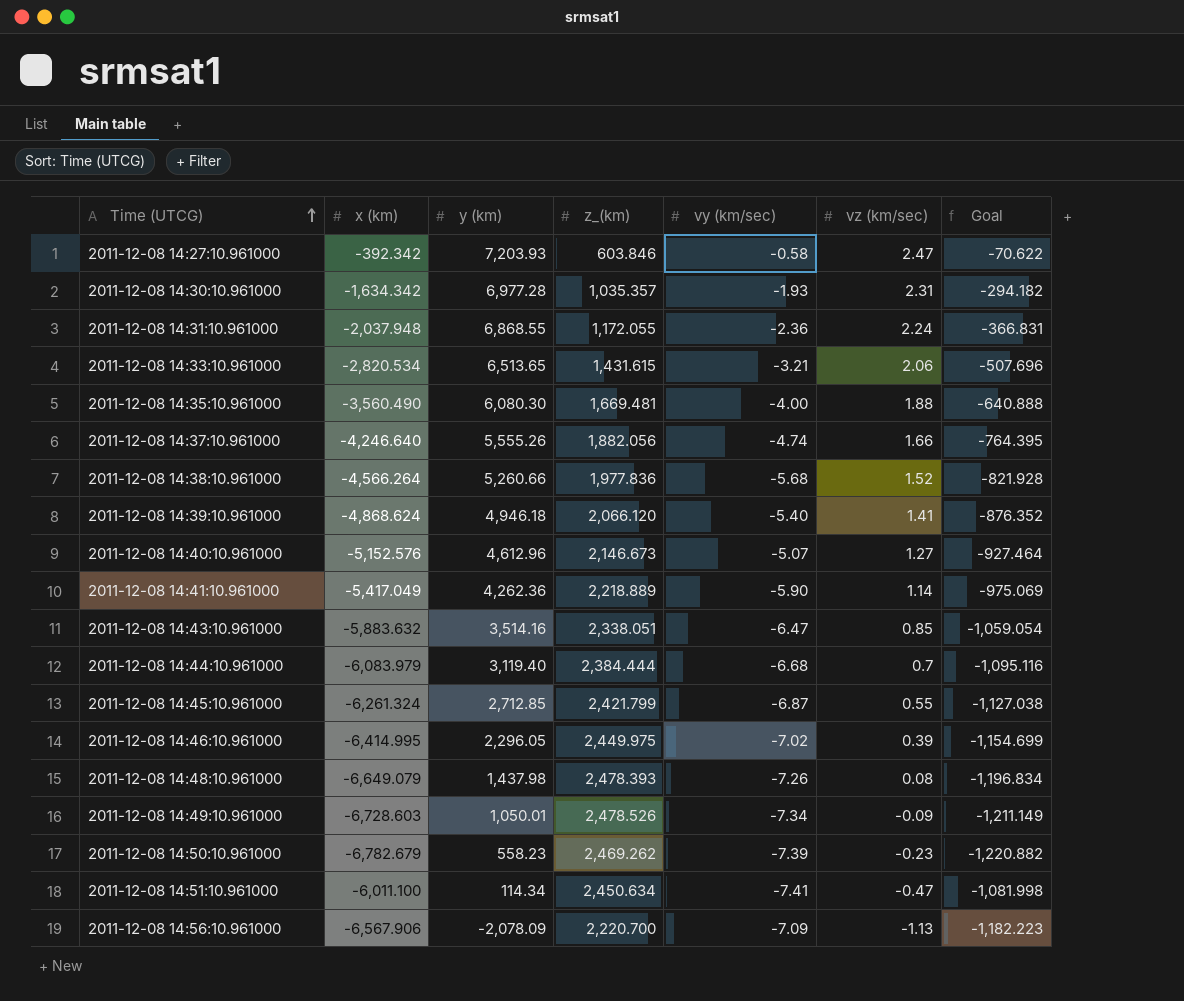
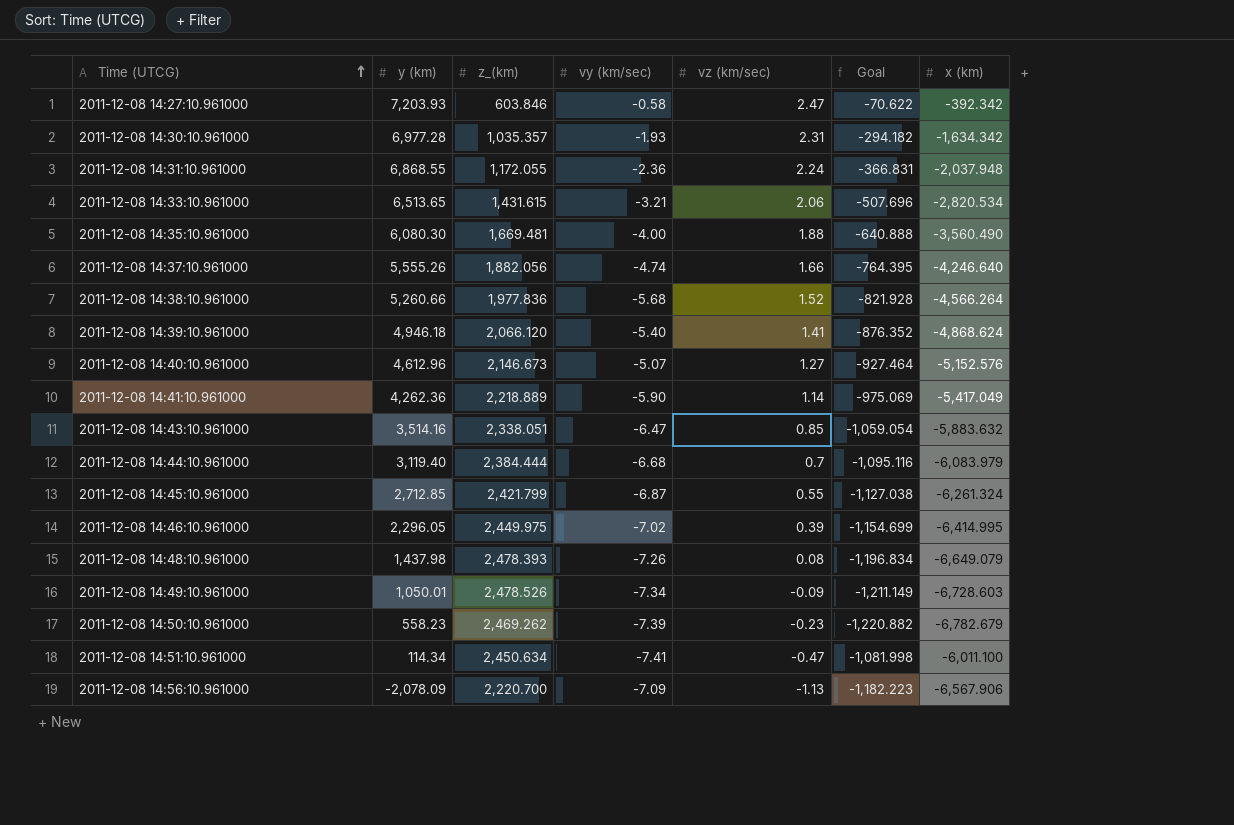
column x (km) | position: 2 -> 7

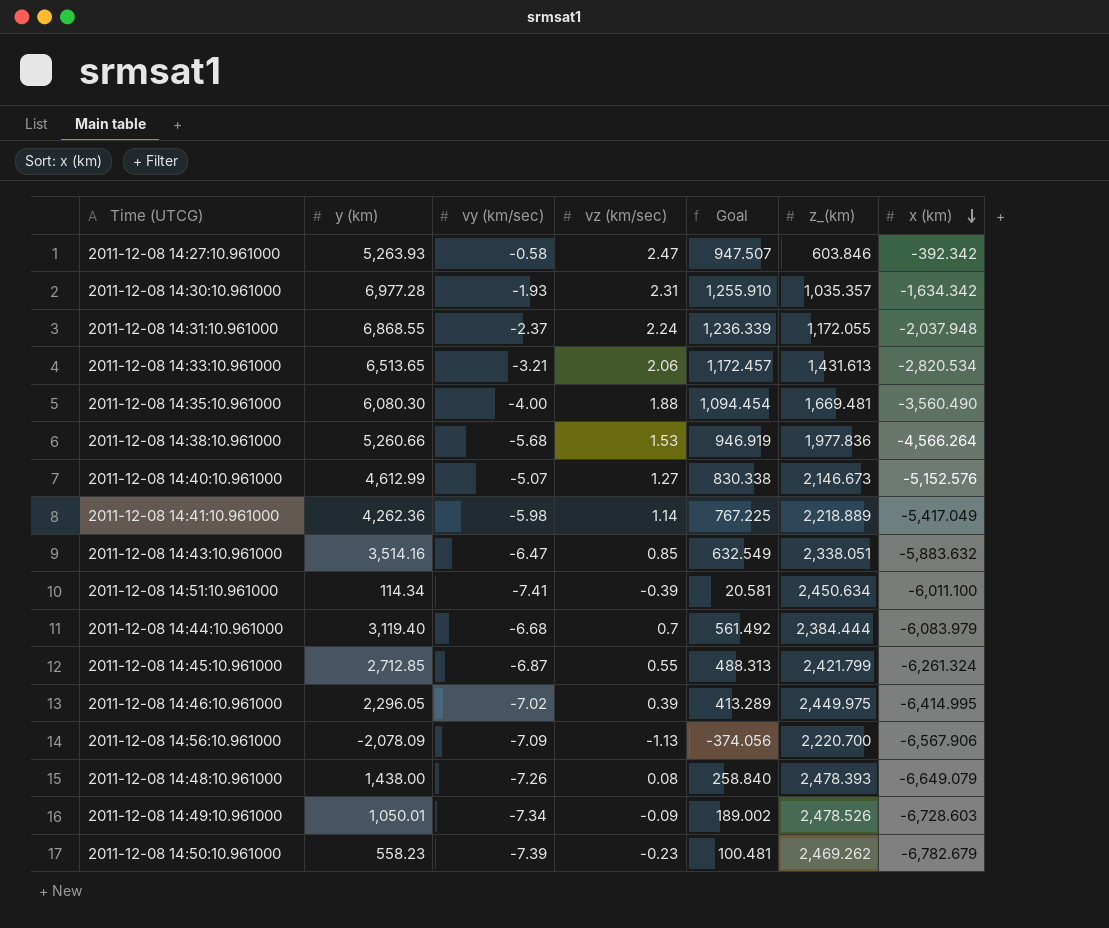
row order: Time (UTCG) ascending -> x (km) descending
column Goal | formula: [x (km)] * 0.18 -> [y (km)] * 0.18
column z_(km) | position: 3 -> 6
row 2011-12-08 14:37:10.961000: 5,555.26 | 1,882.056 | -4.74 | 1.66 | -764.395 | -4,246.640 -> none
row 2011-12-08 14:39:10.961000: 4,946.18 | 2,066.120 | -5.40 | 1.41 | -876.352 | -4,868.624 -> none
2011-12-08 14:27:10.961000 | y (km): 7,203.93 -> 5,263.93
2011-12-08 14:31:10.961000 | vy (km/sec): -2.36 -> -2.37
2011-12-08 14:33:10.961000 | z_(km): 1,431.615 -> 1,431.613
2011-12-08 14:38:10.961000 | vz (km/sec): 1.52 -> 1.53
2011-12-08 14:40:10.961000 | y (km): 4,612.96 -> 4,612.99
2011-12-08 14:41:10.961000 | vy (km/sec): -5.90 -> -5.98
2011-12-08 14:51:10.961000 | vz (km/sec): -0.47 -> -0.39
2011-12-08 14:48:10.961000 | y (km): 1,437.98 -> 1,438.00

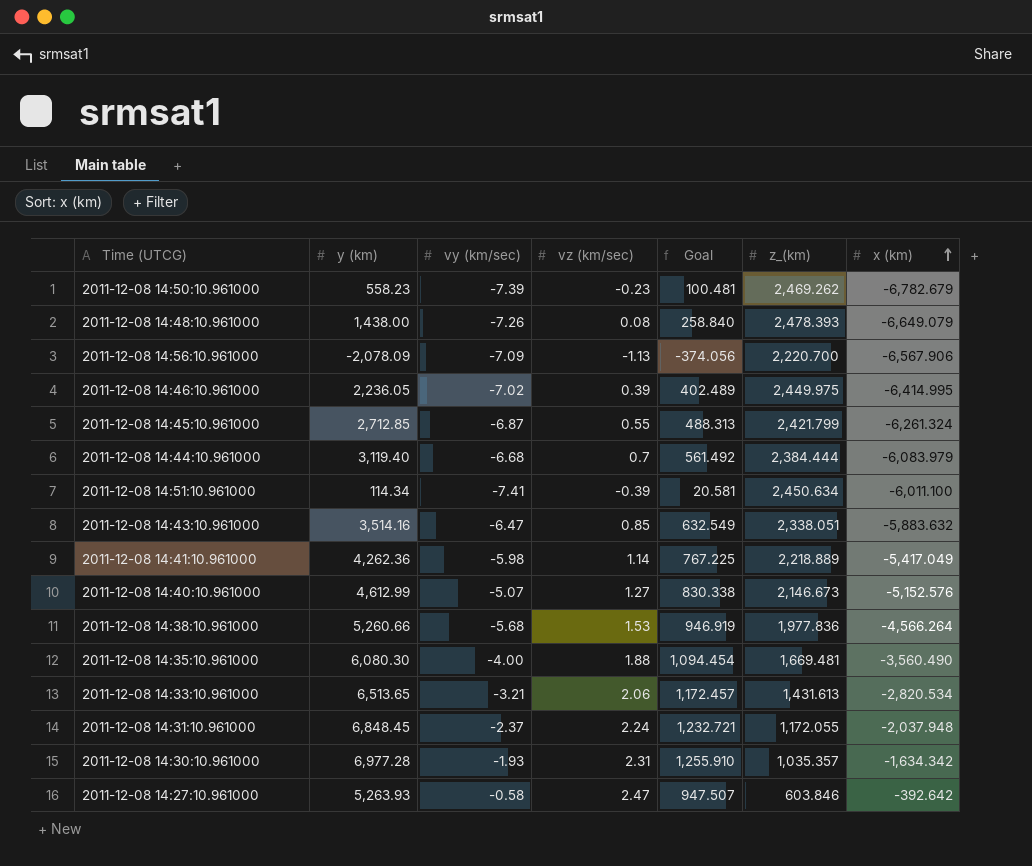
row order: x (km) descending -> x (km) ascending
row 2011-12-08 14:49:10.961000: 1,050.01 | -7.34 | -0.09 | 189.002 | 2,478.526 | -6,728.603 -> none
2011-12-08 14:46:10.961000 | y (km): 2,296.05 -> 2,236.05
2011-12-08 14:46:10.961000 | Goal: 413.289 -> 402.489
2011-12-08 14:31:10.961000 | y (km): 6,868.55 -> 6,848.45
2011-12-08 14:31:10.961000 | Goal: 1,236.339 -> 1,232.721
2011-12-08 14:27:10.961000 | x (km): -392.342 -> -392.642

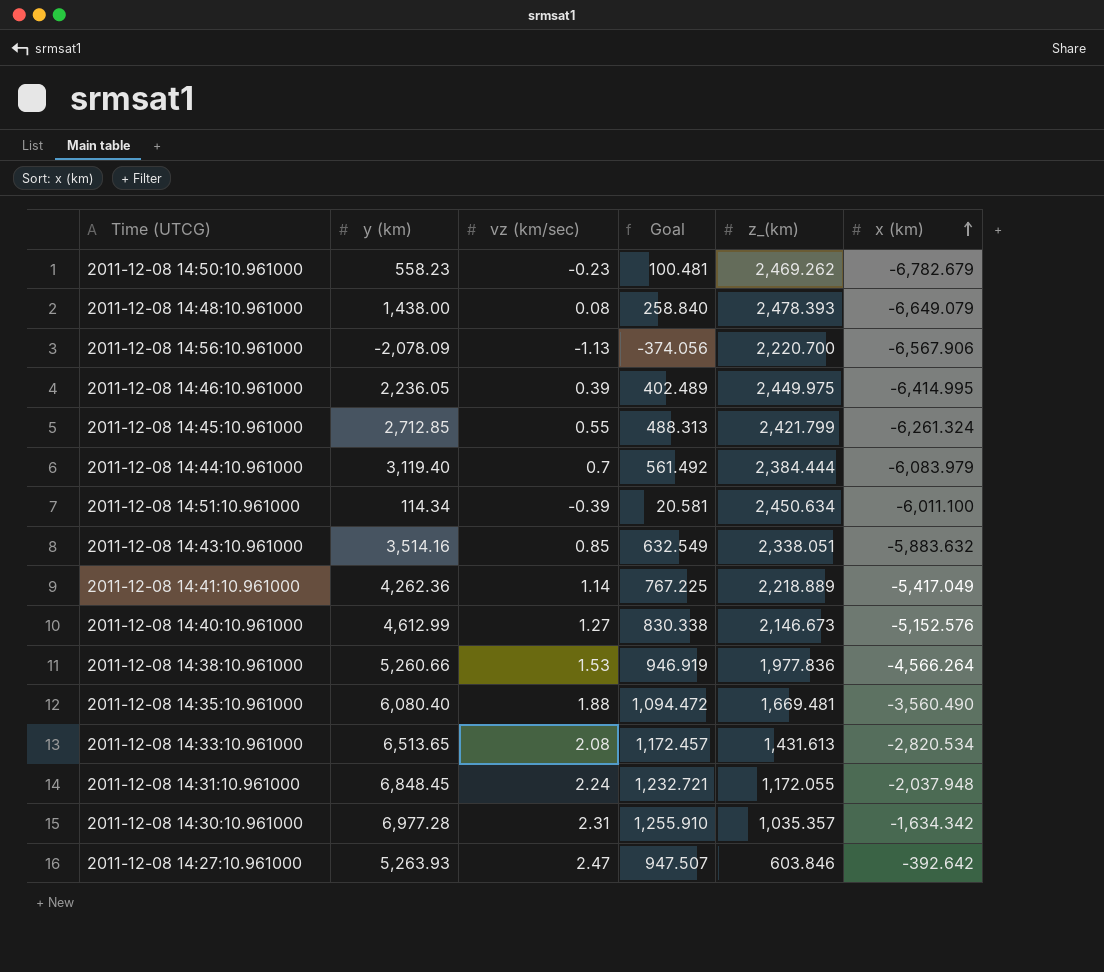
column vy (km/sec) | position: 3 -> none
2011-12-08 14:35:10.961000 | y (km): 6,080.30 -> 6,080.40
2011-12-08 14:35:10.961000 | Goal: 1,094.454 -> 1,094.472
2011-12-08 14:33:10.961000 | vz (km/sec): 2.06 -> 2.08

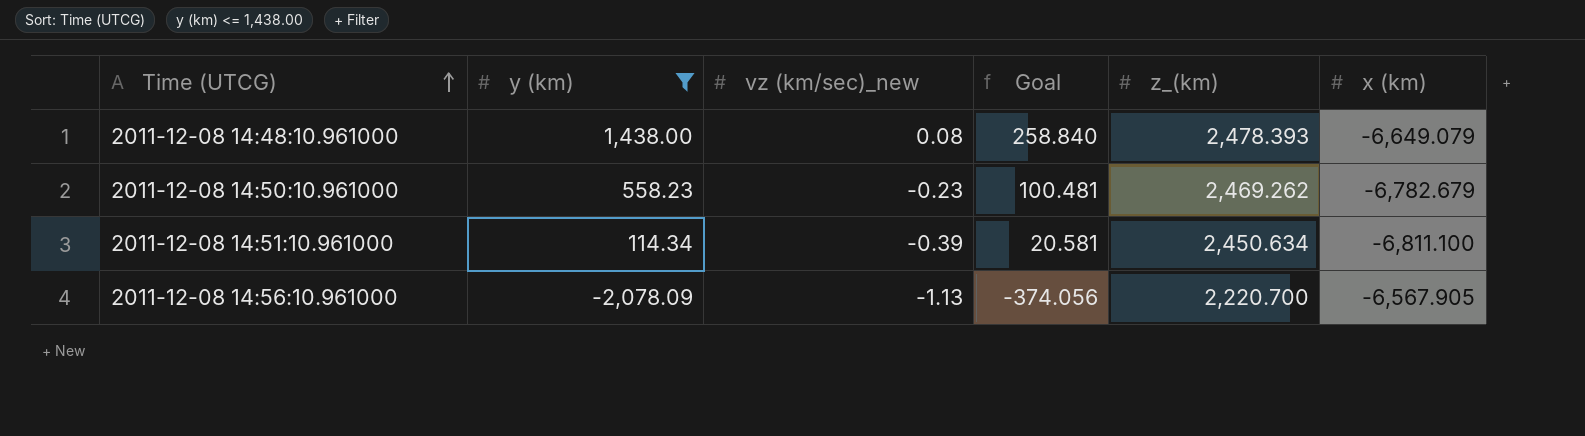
filter: none -> y (km) <= 1,438.00
row order: x (km) ascending -> Time (UTCG) ascending
column name: vz (km/sec) -> vz (km/sec)_new
2011-12-08 14:51:10.961000 | x (km): -6,011.100 -> -6,811.100
2011-12-08 14:56:10.961000 | x (km): -6,567.906 -> -6,567.905

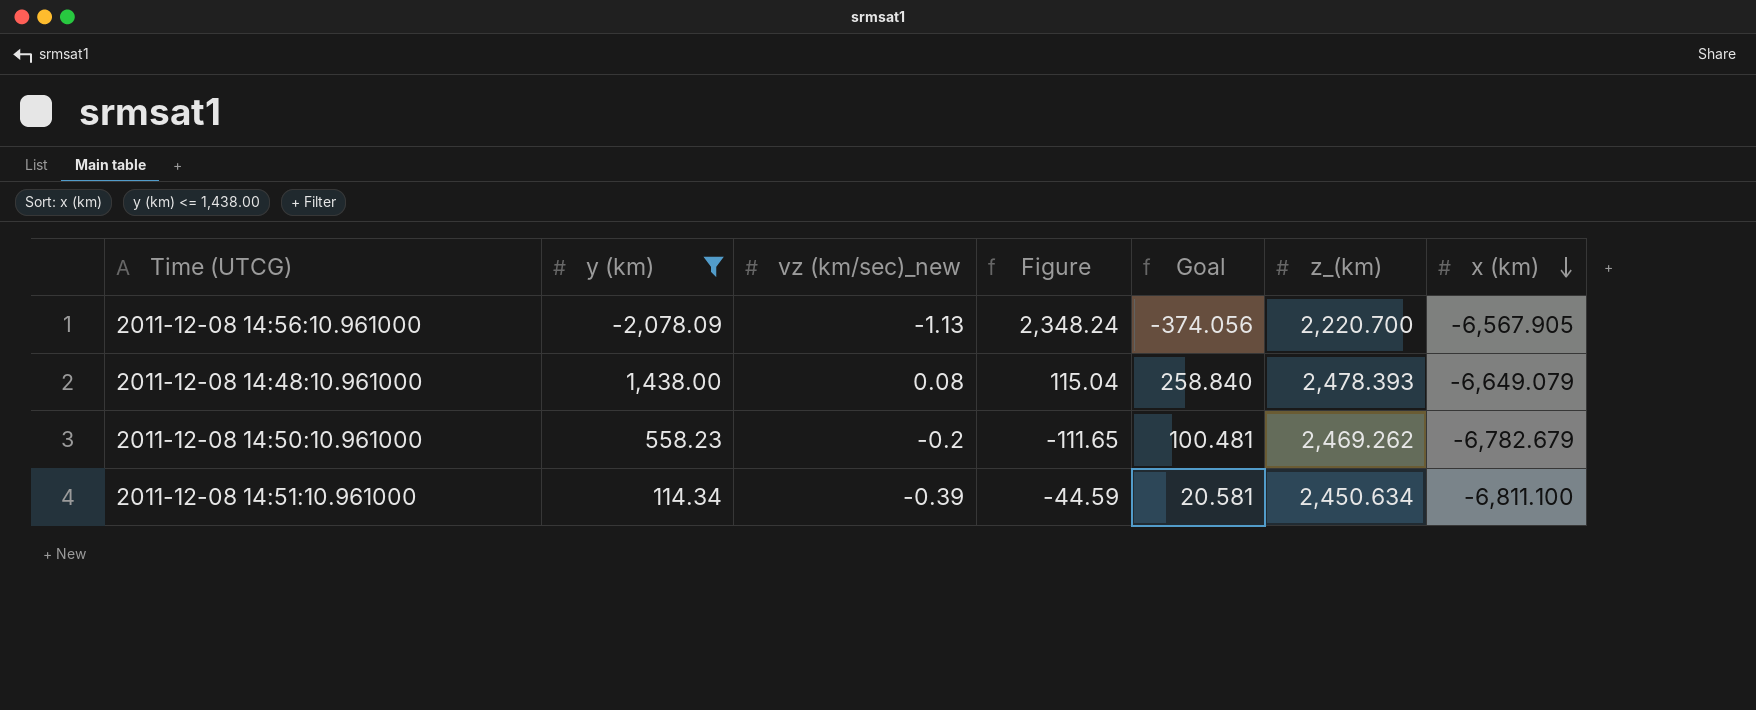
row order: Time (UTCG) ascending -> x (km) descending
column Figure | formula: none -> [y (km)] * [vz (km/sec)_new]
2011-12-08 14:50:10.961000 | vz (km/sec)_new: -0.23 -> -0.2

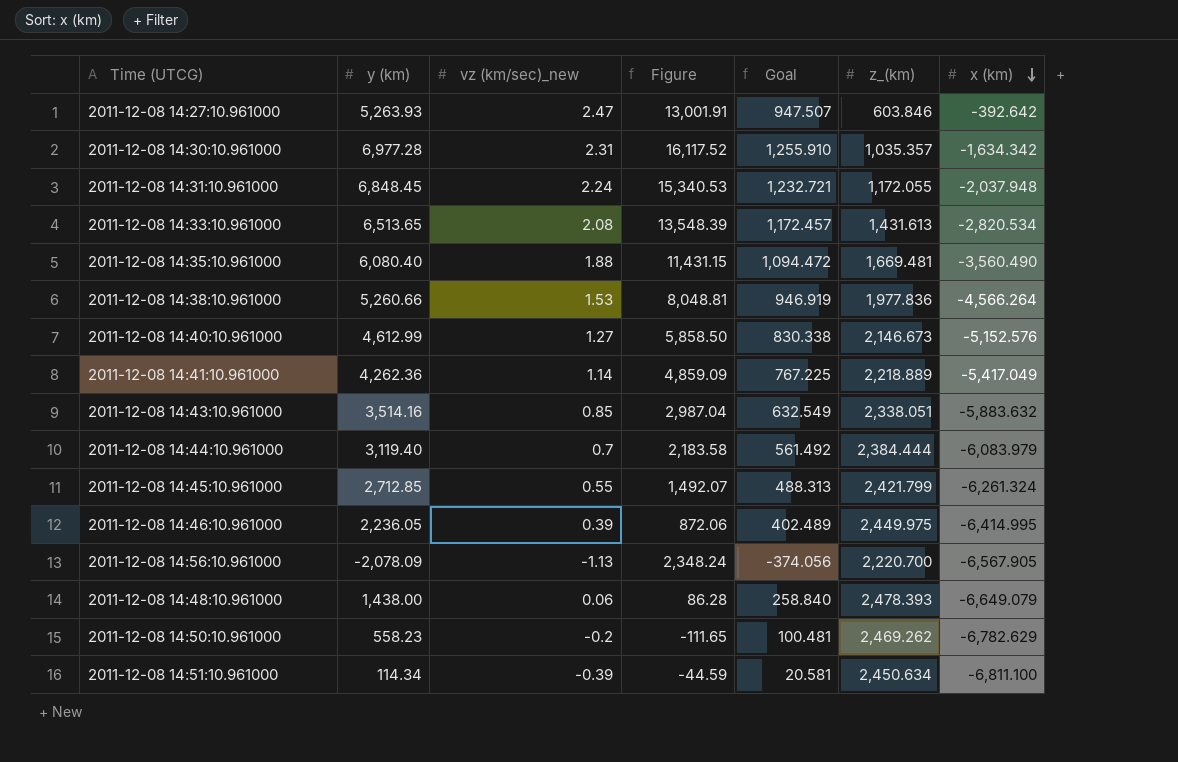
filter: y (km) <= 1,438.00 -> none
2011-12-08 14:48:10.961000 | vz (km/sec)_new: 0.08 -> 0.06
2011-12-08 14:48:10.961000 | Figure: 115.04 -> 86.28
2011-12-08 14:50:10.961000 | x (km): -6,782.679 -> -6,782.629

